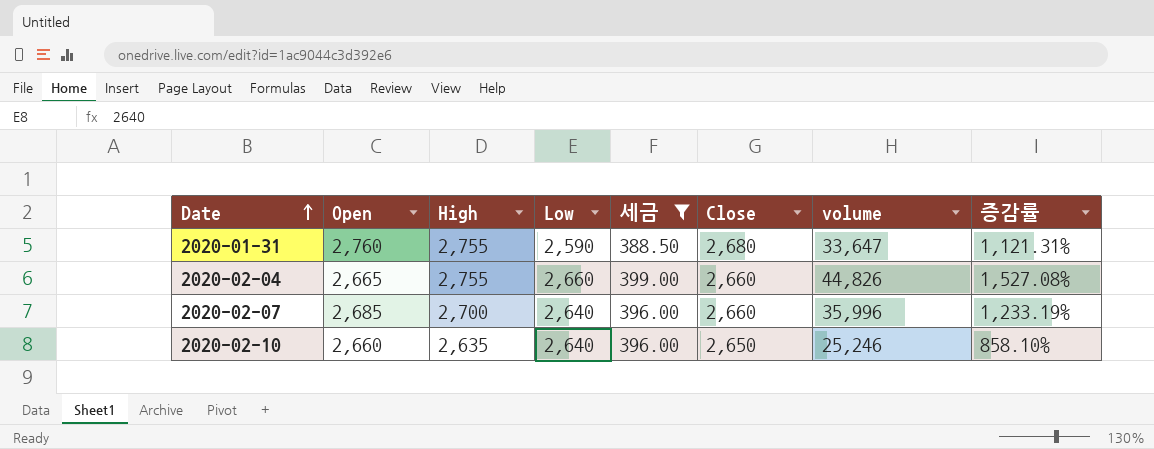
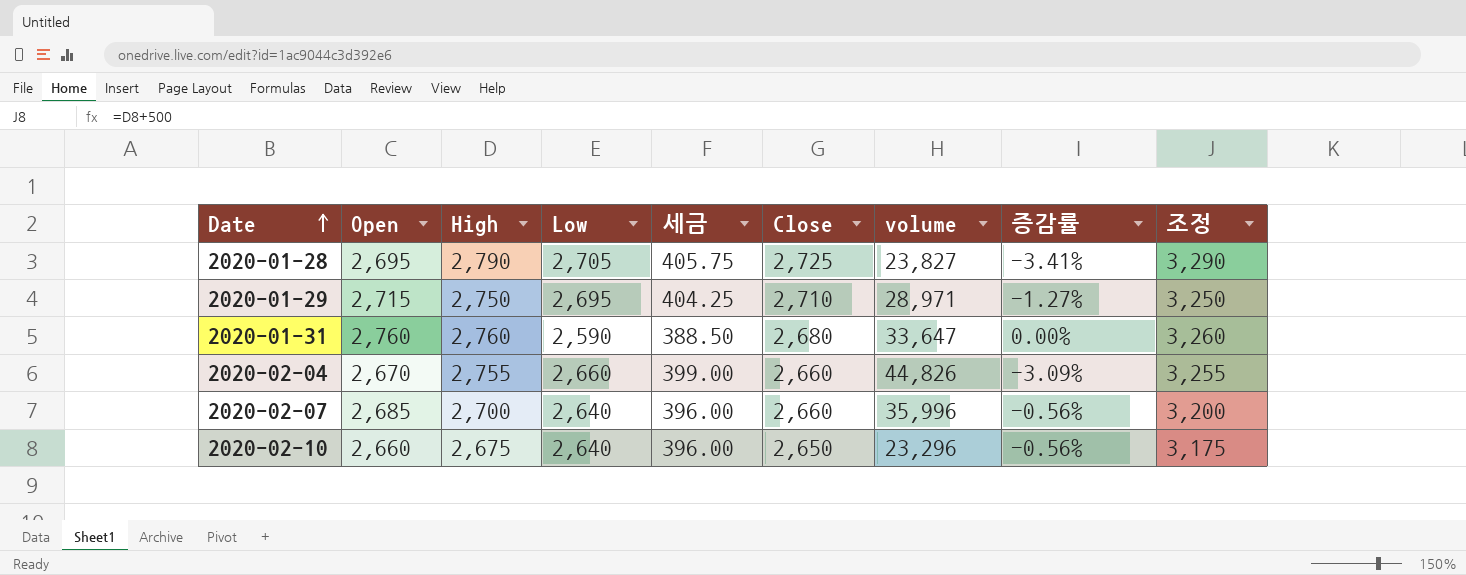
filter: 세금 <= 399.00 -> none
column 증감률 | formula: ([volume] - [High]) / [High] -> ([Open] - [High]) / [High]
column 조정 | formula: none -> [High] + 500
2020-01-31 | High: 2,755 -> 2,760
2020-02-04 | Open: 2,665 -> 2,670
2020-02-10 | High: 2,635 -> 2,675
2020-02-10 | volume: 25,246 -> 23,296

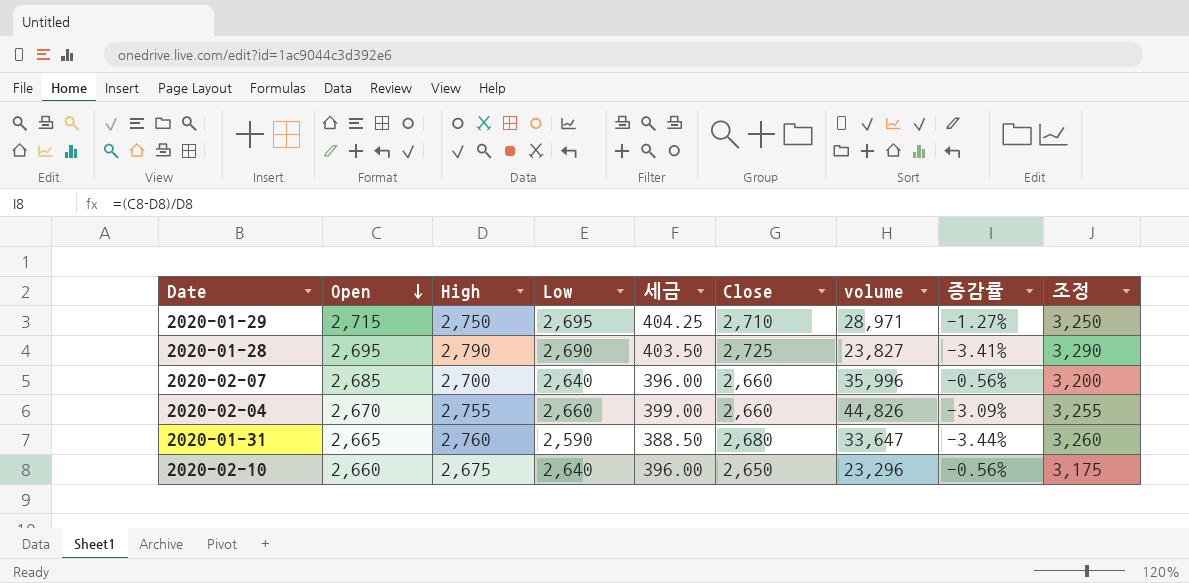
row order: Date ascending -> Open descending
2020-01-28 | Low: 2,705 -> 2,690
2020-01-28 | 세금: 405.75 -> 403.50
2020-01-31 | Open: 2,760 -> 2,665
2020-01-31 | 증감률: 0.00% -> -3.44%

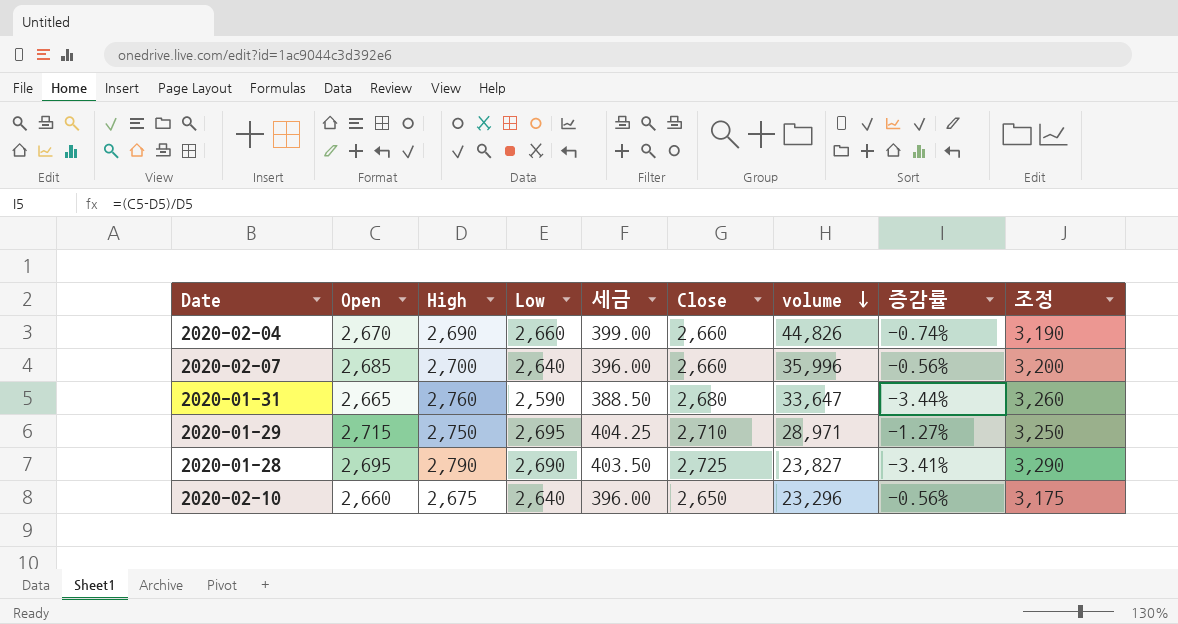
row order: Open descending -> volume descending
2020-02-04 | High: 2,755 -> 2,690
2020-02-04 | 증감률: -3.09% -> -0.74%
2020-02-04 | 조정: 3,255 -> 3,190

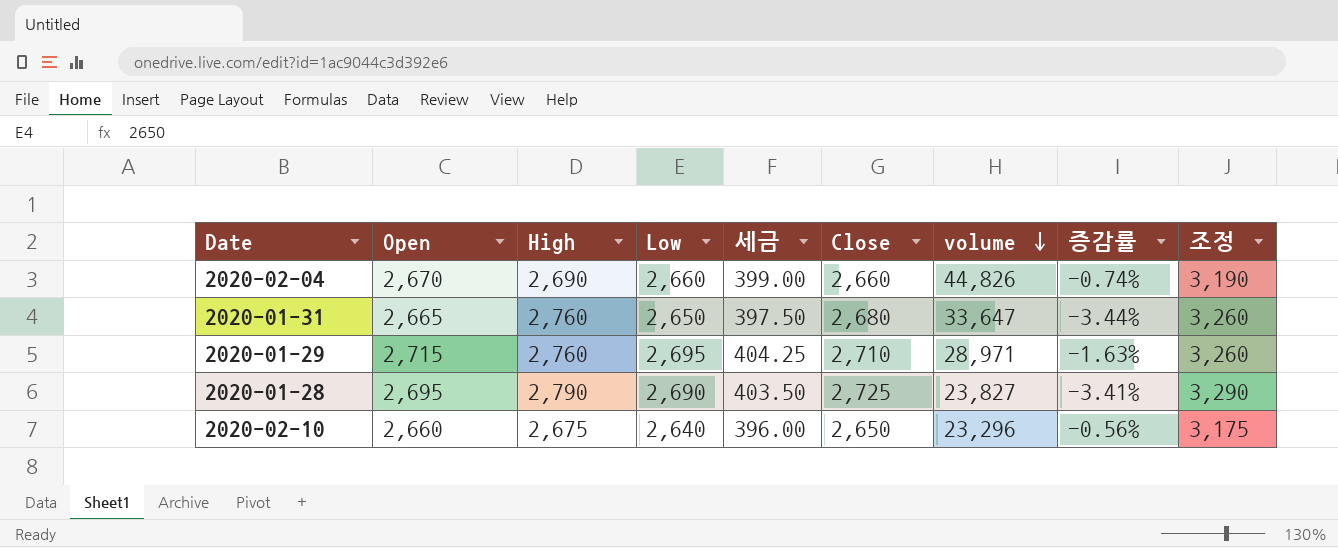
row 2020-02-07: 2,685 | 2,700 | 2,640 | 396.00 | 2,660 | 35,996 | -0.56% | 3,200 -> none
2020-01-31 | Low: 2,590 -> 2,650
2020-01-31 | 세금: 388.50 -> 397.50
2020-01-29 | High: 2,750 -> 2,760
2020-01-29 | 증감률: -1.27% -> -1.63%
2020-01-29 | 조정: 3,250 -> 3,260

